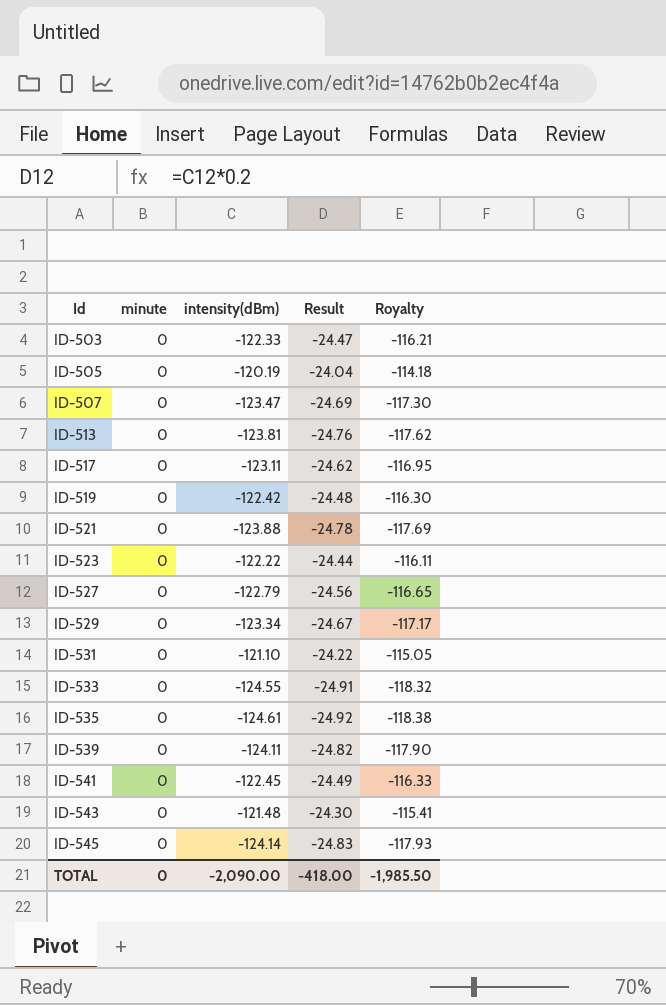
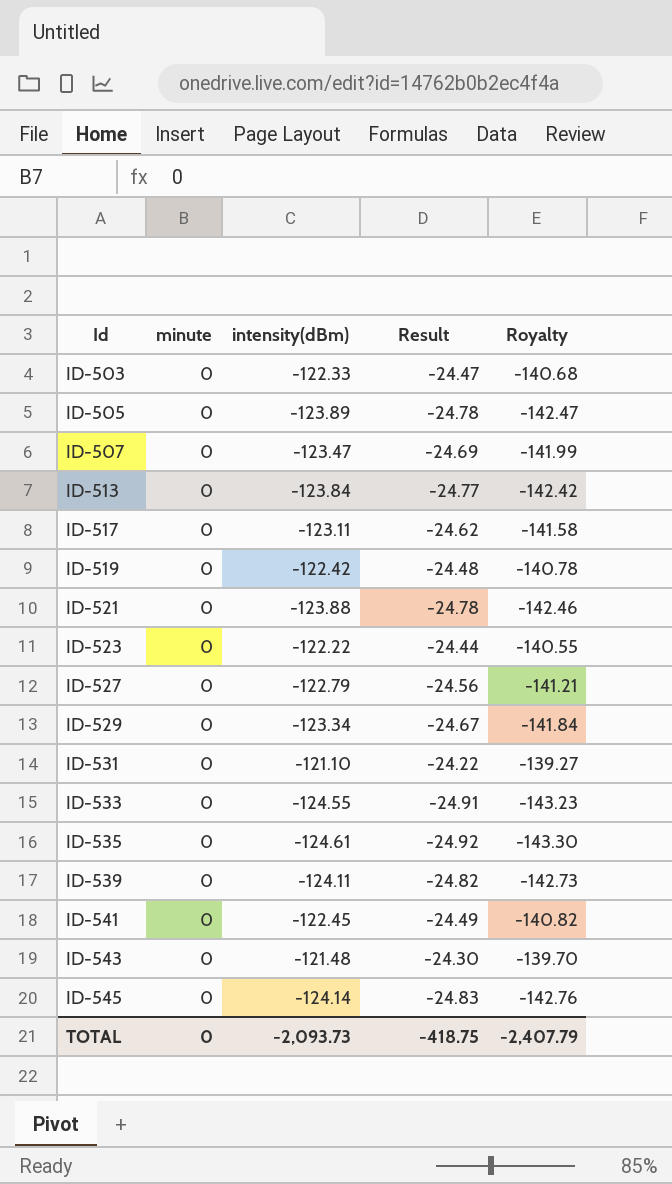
column Royalty | formula: [intensity(dBm)] * 0.95 -> [intensity(dBm)] * 1.15
ID-505 | intensity(dBm): -120.19 -> -123.89
ID-505 | Result: -24.04 -> -24.78
ID-513 | intensity(dBm): -123.81 -> -123.84
ID-513 | Result: -24.76 -> -24.77
TOTAL | intensity(dBm): -2,090.00 -> -2,093.73
TOTAL | Result: -418.00 -> -418.75
TOTAL | Royalty: -1,985.50 -> -2,407.79

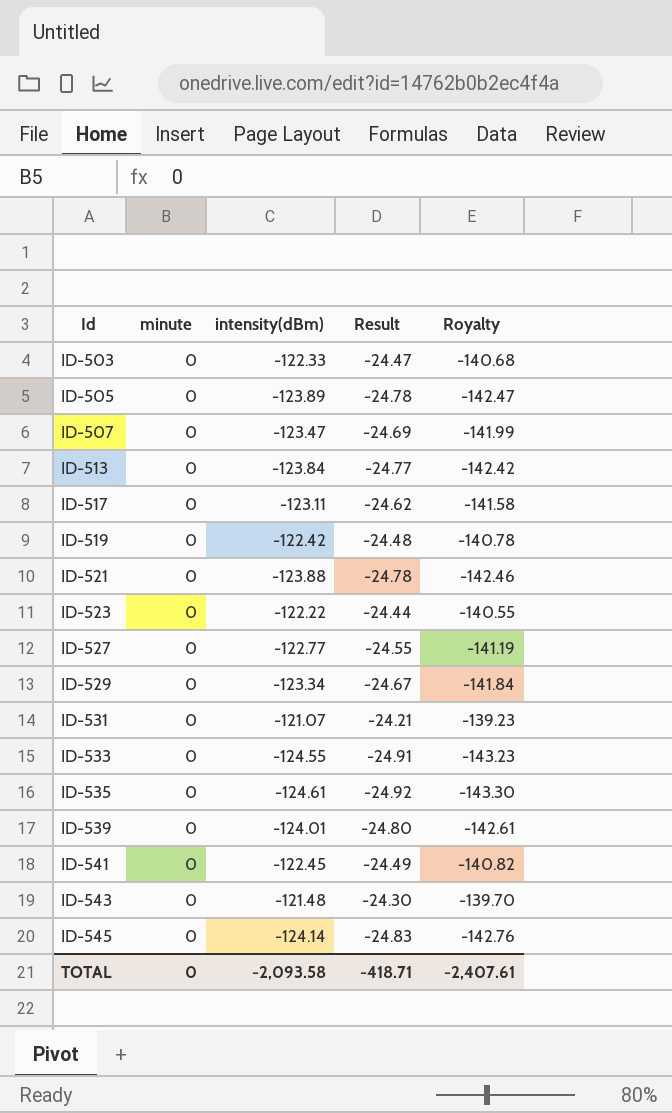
ID-527 | intensity(dBm): -122.79 -> -122.77
ID-527 | Result: -24.56 -> -24.55
ID-527 | Royalty: -141.21 -> -141.19
ID-531 | intensity(dBm): -121.10 -> -121.07
ID-531 | Result: -24.22 -> -24.21
ID-531 | Royalty: -139.27 -> -139.23
ID-539 | intensity(dBm): -124.11 -> -124.01
ID-539 | Result: -24.82 -> -24.80
ID-539 | Royalty: -142.73 -> -142.61
TOTAL | intensity(dBm): -2,093.73 -> -2,093.58
TOTAL | Result: -418.75 -> -418.71
TOTAL | Royalty: -2,407.79 -> -2,407.61

